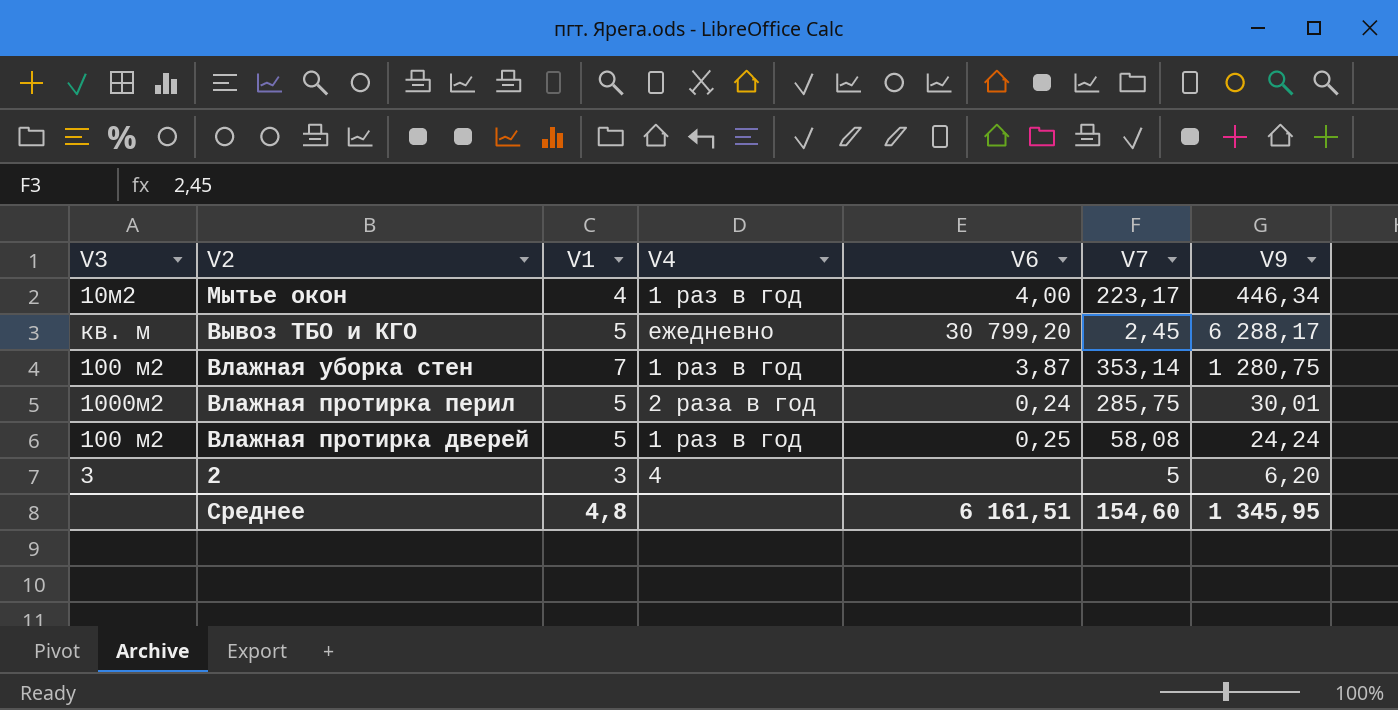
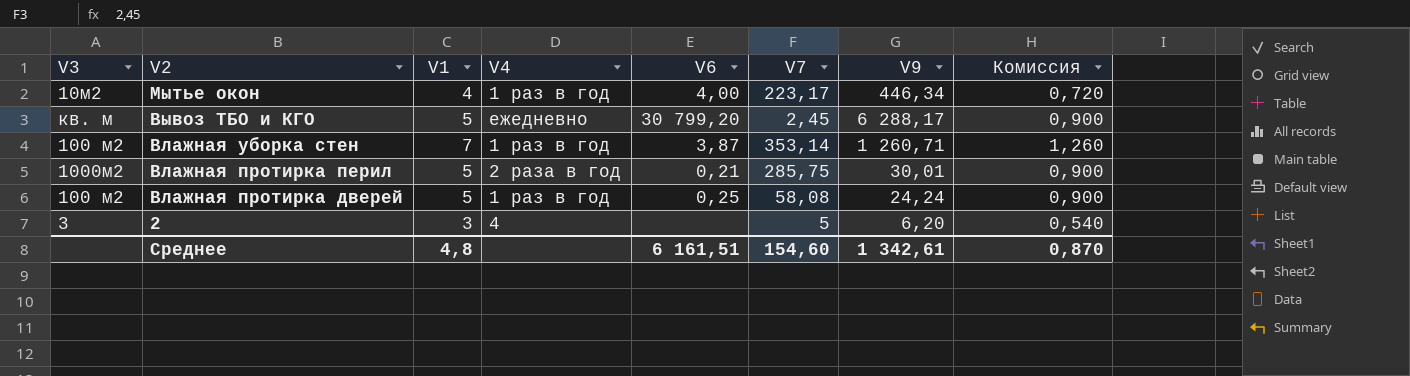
column Комиссия | formula: none -> [V1] * 0,18
Влажная уборка стен | V9: 1 280,75 -> 1 260,71
Влажная протирка перил | V6: 0,24 -> 0,21
Среднее | V9: 1 345,95 -> 1 342,61

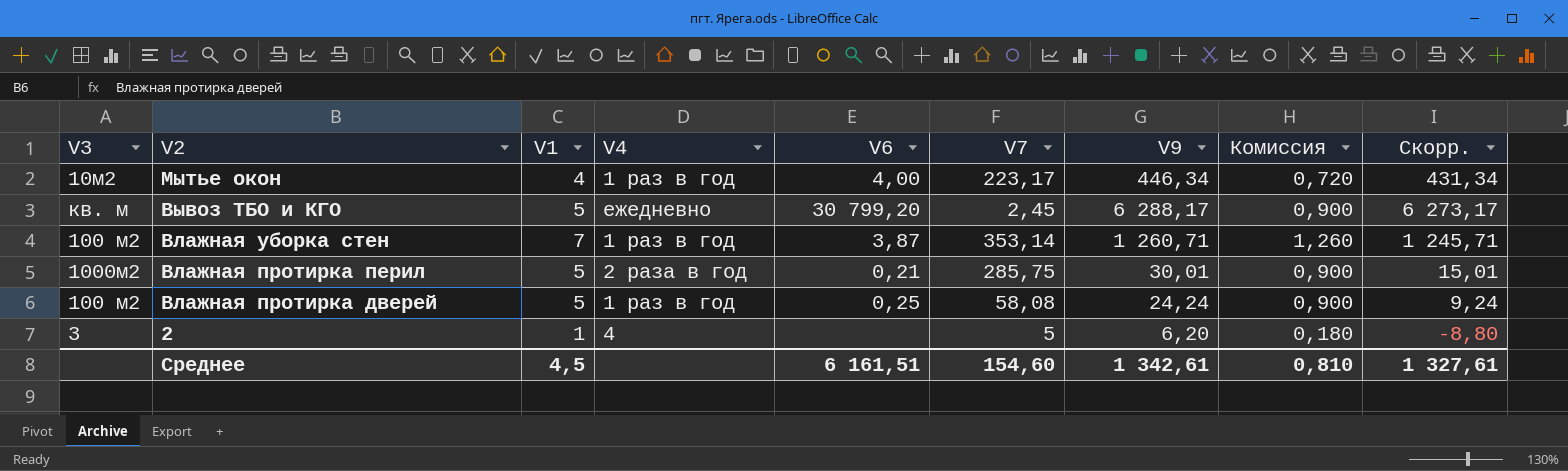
column Скорр. | formula: none -> [V9] - 15
2 | V1: 3 -> 1
2 | Комиссия: 0,540 -> 0,180
Среднее | V1: 4,8 -> 4,5
Среднее | Комиссия: 0,870 -> 0,810

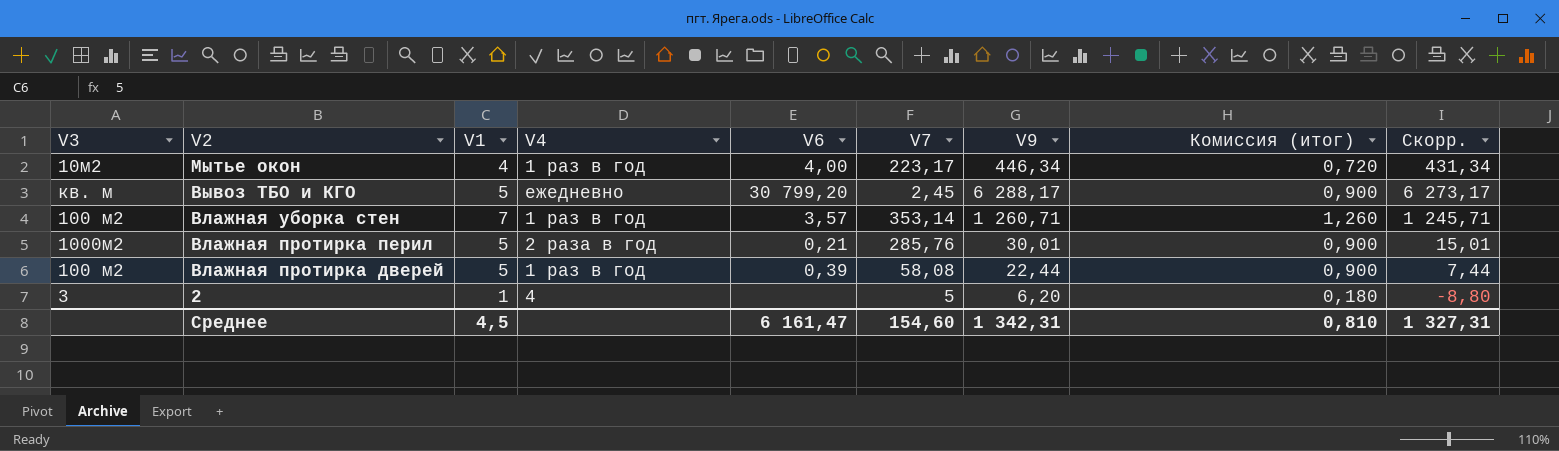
column name: Комиссия -> Комиссия (итог)
Влажная уборка стен | V6: 3,87 -> 3,57
Влажная протирка перил | V7: 285,75 -> 285,76
Влажная протирка дверей | V6: 0,25 -> 0,39
Влажная протирка дверей | V9: 24,24 -> 22,44
Влажная протирка дверей | Скорр.: 9,24 -> 7,44
Среднее | V6: 6 161,51 -> 6 161,47
Среднее | V9: 1 342,61 -> 1 342,31
Среднее | Скорр.: 1 327,61 -> 1 327,31

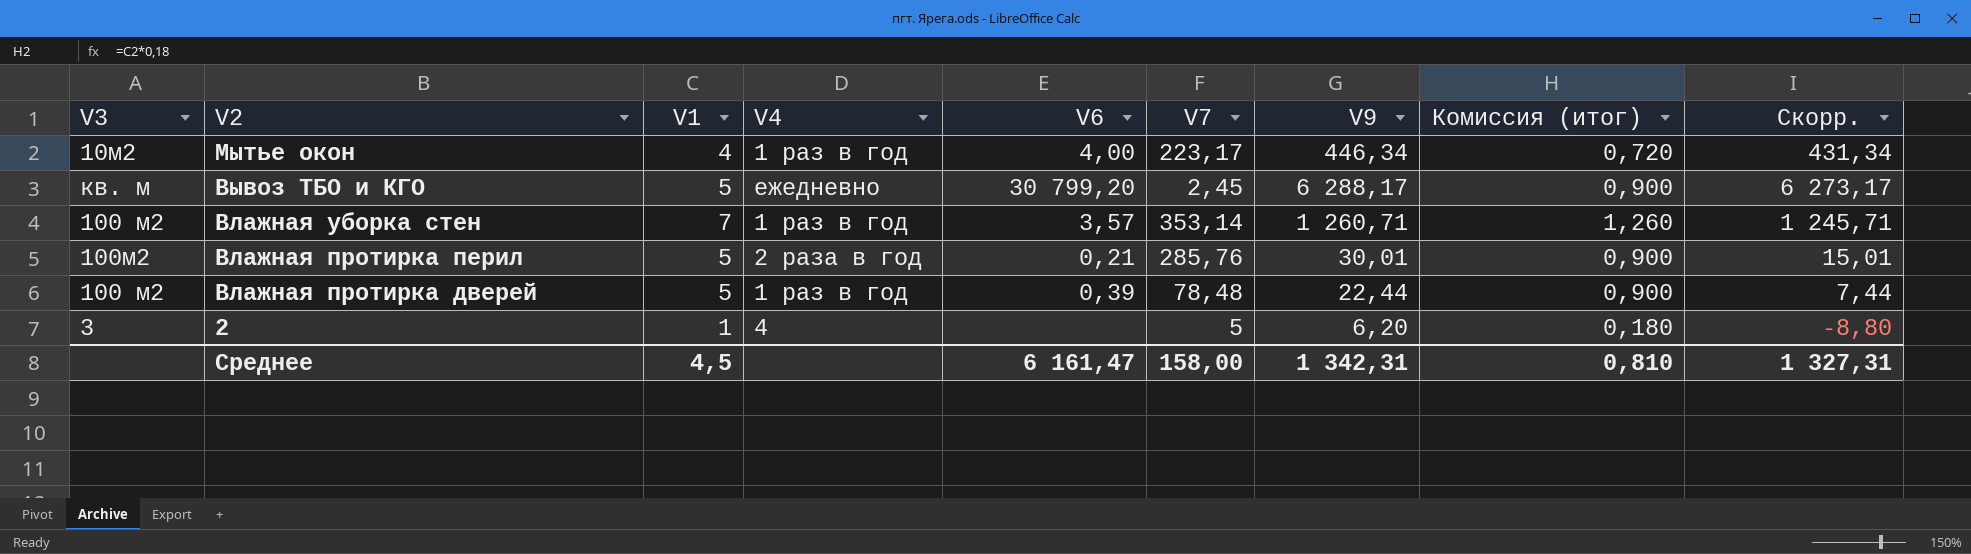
Влажная протирка перил | V3: 1000м2 -> 100м2
Влажная протирка дверей | V7: 58,08 -> 78,48
Среднее | V7: 154,60 -> 158,00

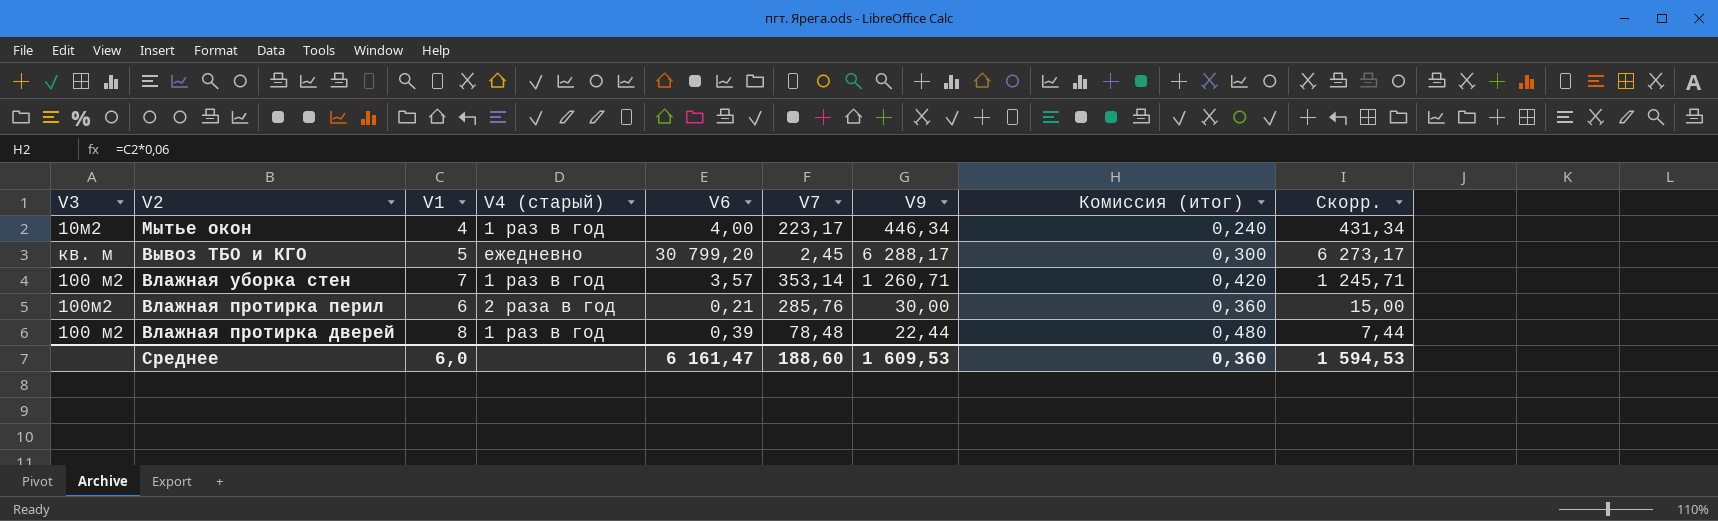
column name: V4 -> V4 (старый)
column Комиссия (итог) | formula: [V1] * 0,18 -> [V1] * 0,06
row 2: 3 | 1 | 4 | none | 5 | 6,20 | 0,180 | -8,80 -> none
Влажная протирка перил | V1: 5 -> 6
Влажная протирка перил | V9: 30,01 -> 30,00
Влажная протирка перил | Скорр.: 15,01 -> 15,00
Влажная протирка дверей | V1: 5 -> 8
Среднее | V1: 4,5 -> 6,0
Среднее | V7: 158,00 -> 188,60
Среднее | V9: 1 342,31 -> 1 609,53
Среднее | Комиссия (итог): 0,810 -> 0,360
Среднее | Скорр.: 1 327,31 -> 1 594,53

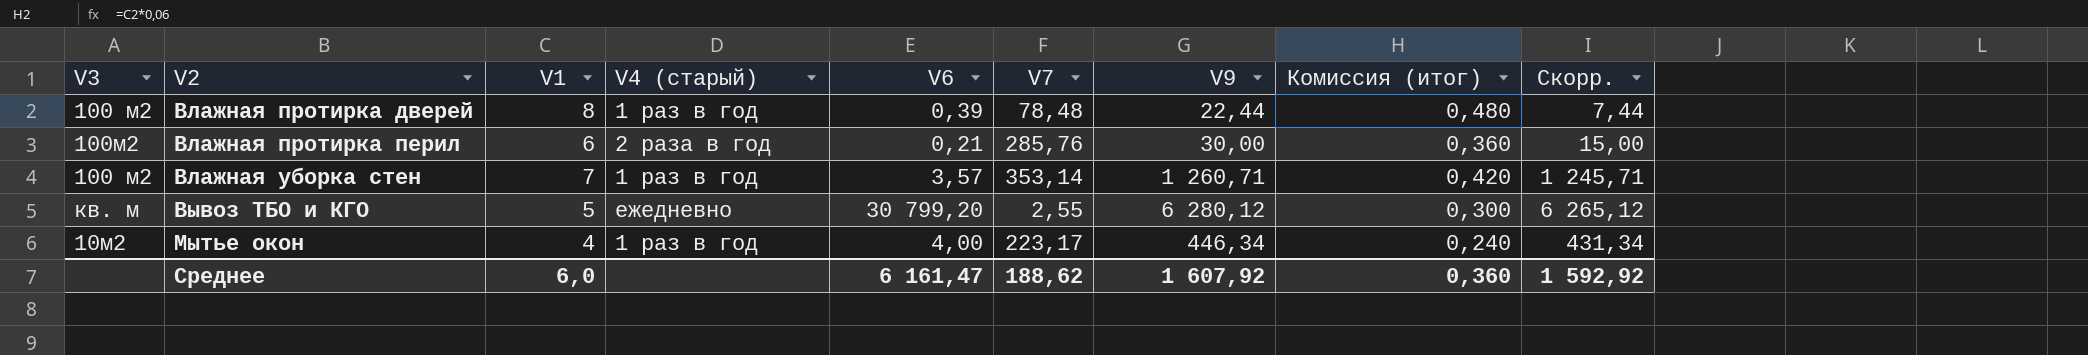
row order: V2 descending -> V2 ascending
Вывоз ТБО и КГО | V7: 2,45 -> 2,55
Вывоз ТБО и КГО | V9: 6 288,17 -> 6 280,12
Вывоз ТБО и КГО | Скорр.: 6 273,17 -> 6 265,12
Среднее | V7: 188,60 -> 188,62
Среднее | V9: 1 609,53 -> 1 607,92
Среднее | Скорр.: 1 594,53 -> 1 592,92

